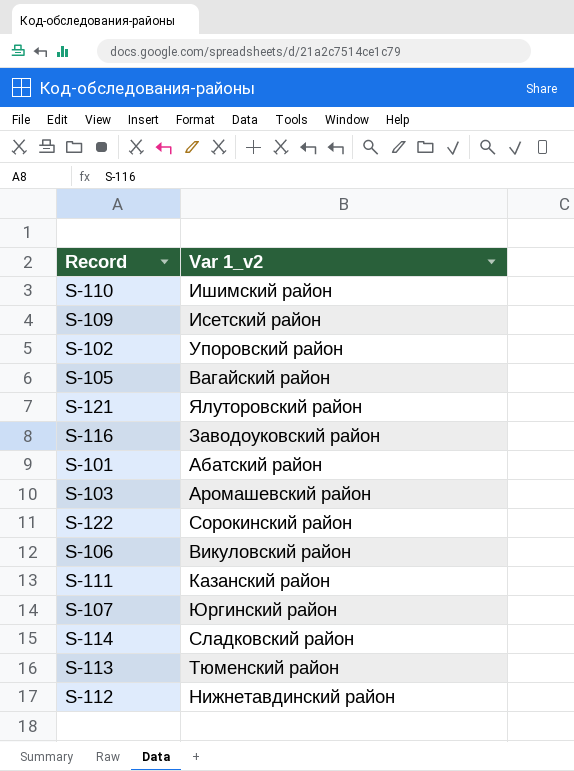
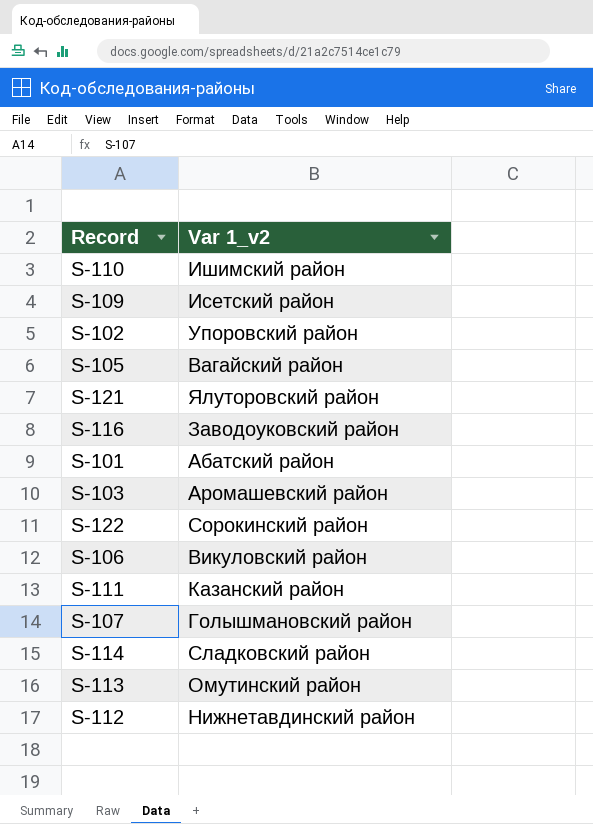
S-107 | Var 1_v2: Юргинский район -> Голышмановский район
S-113 | Var 1_v2: Тюменский район -> Омутинский район

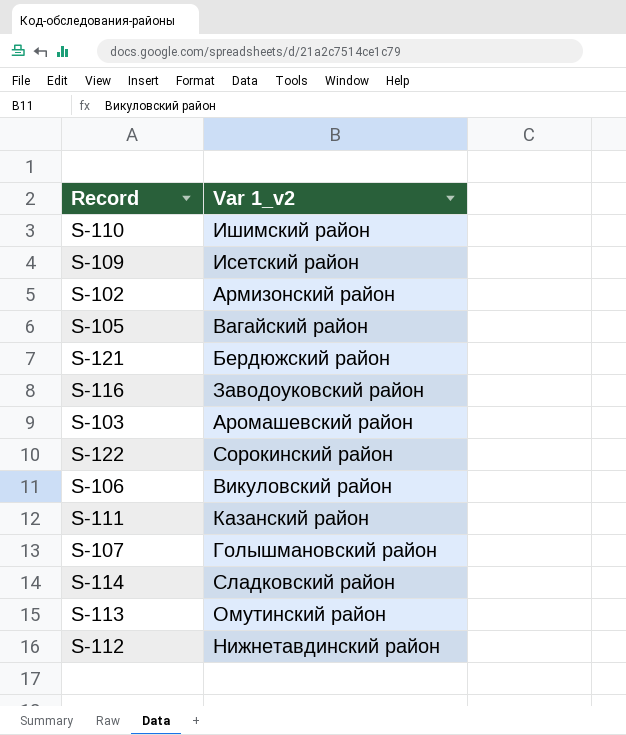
row S-101: Абатский район -> none
S-102 | Var 1_v2: Упоровский район -> Армизонский район
S-121 | Var 1_v2: Ялуторовский район -> Бердюжский район

